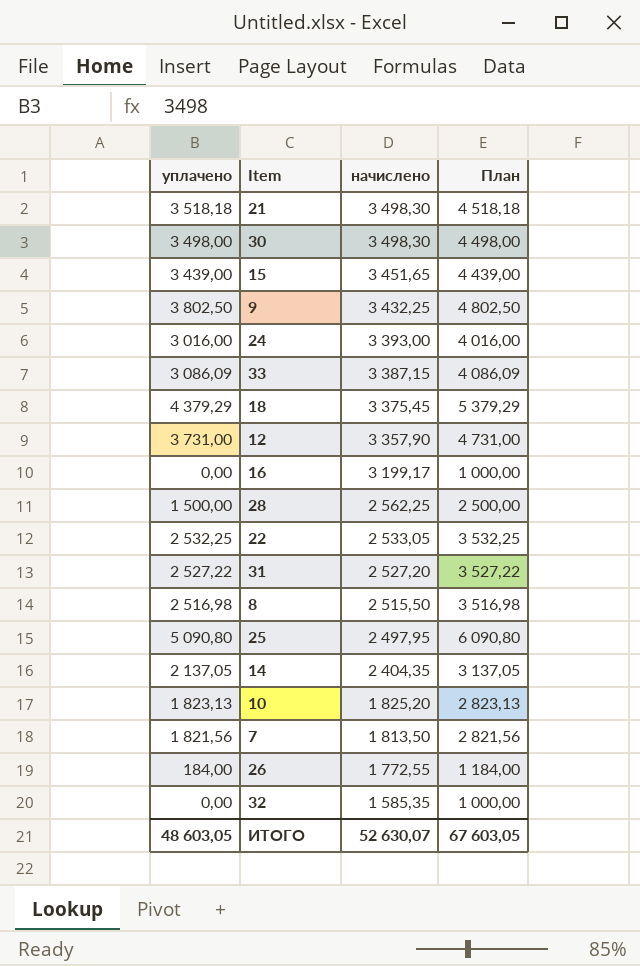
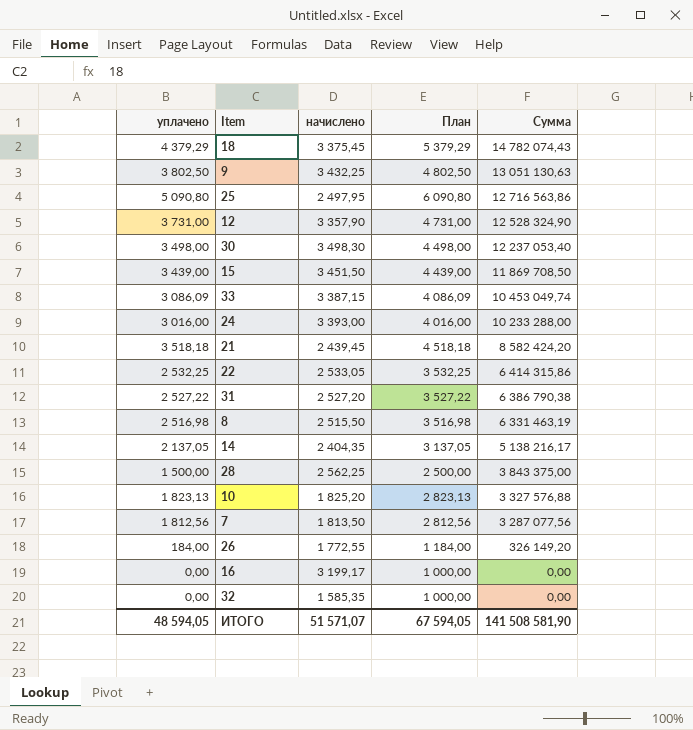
row order: начислено descending -> Сумма descending
column Сумма | formula: none -> [уплачено] * [начислено]
15 | начислено: 3 451,65 -> 3 451,50
21 | начислено: 3 498,30 -> 2 439,45
7 | уплачено: 1 821,56 -> 1 812,56
7 | План: 2 821,56 -> 2 812,56
ИТОГО | уплачено: 48 603,05 -> 48 594,05
ИТОГО | начислено: 52 630,07 -> 51 571,07
ИТОГО | План: 67 603,05 -> 67 594,05

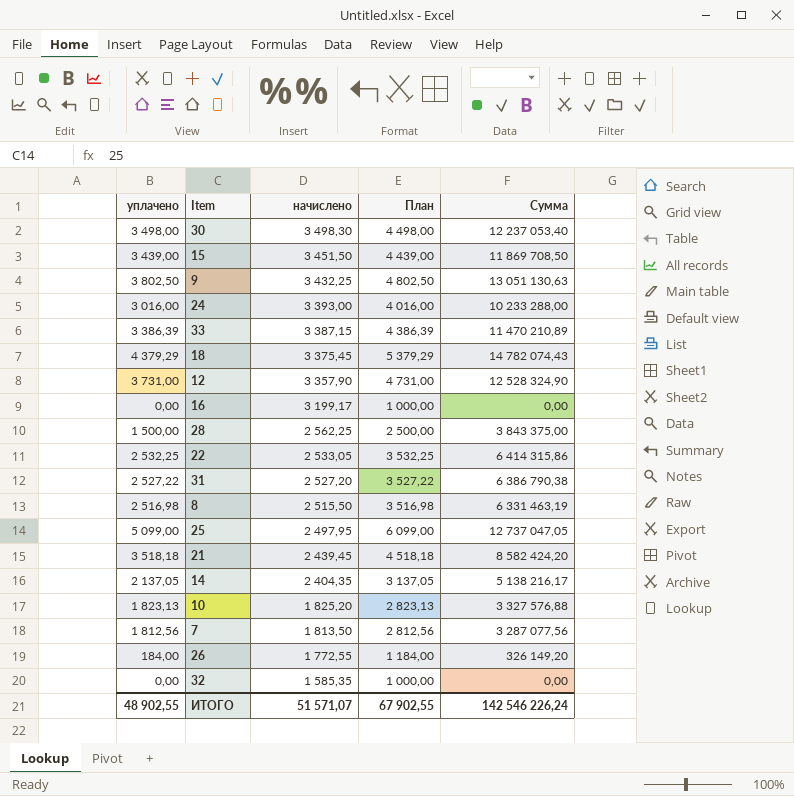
row order: Сумма descending -> начислено descending
33 | уплачено: 3 086,09 -> 3 386,39
33 | План: 4 086,09 -> 4 386,39
33 | Сумма: 10 453 049,74 -> 11 470 210,89
25 | уплачено: 5 090,80 -> 5 099,00
25 | План: 6 090,80 -> 6 099,00
25 | Сумма: 12 716 563,86 -> 12 737 047,05
ИТОГО | уплачено: 48 594,05 -> 48 902,55
ИТОГО | План: 67 594,05 -> 67 902,55
ИТОГО | Сумма: 141 508 581,90 -> 142 546 226,24

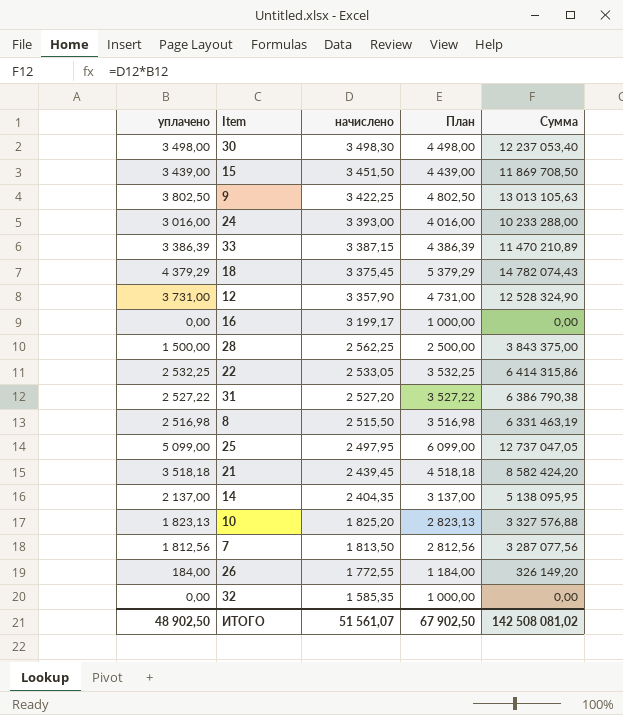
9 | начислено: 3 432,25 -> 3 422,25
9 | Сумма: 13 051 130,63 -> 13 013 105,63
14 | уплачено: 2 137,05 -> 2 137,00
14 | План: 3 137,05 -> 3 137,00
14 | Сумма: 5 138 216,17 -> 5 138 095,95
ИТОГО | уплачено: 48 902,55 -> 48 902,50
ИТОГО | начислено: 51 571,07 -> 51 561,07
ИТОГО | План: 67 902,55 -> 67 902,50
ИТОГО | Сумма: 142 546 226,24 -> 142 508 081,02

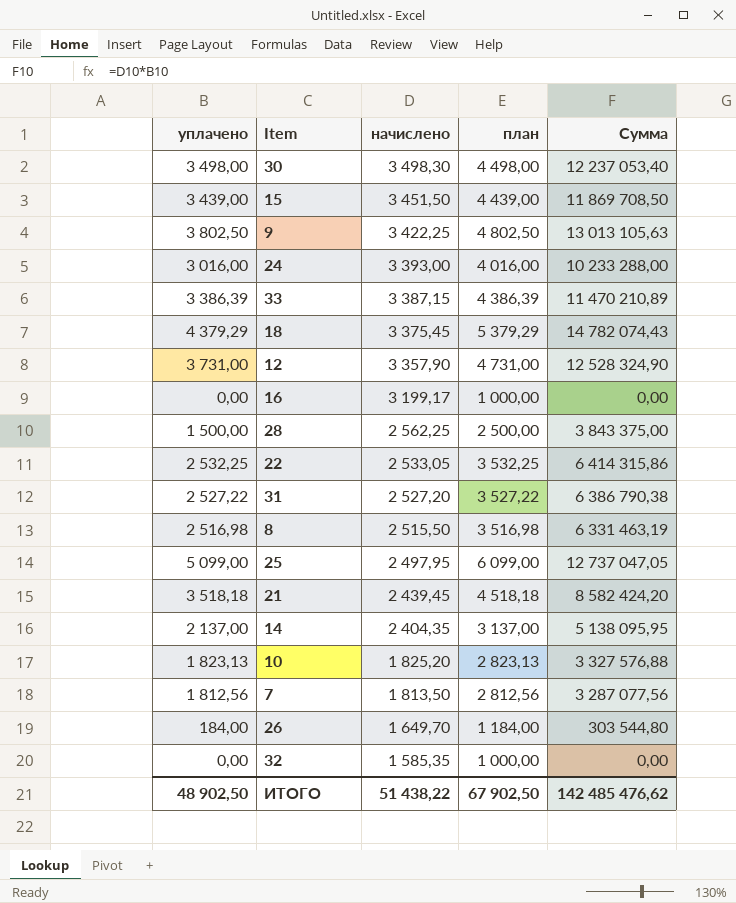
column name: План -> план
26 | начислено: 1 772,55 -> 1 649,70
26 | Сумма: 326 149,20 -> 303 544,80
ИТОГО | начислено: 51 561,07 -> 51 438,22
ИТОГО | Сумма: 142 508 081,02 -> 142 485 476,62

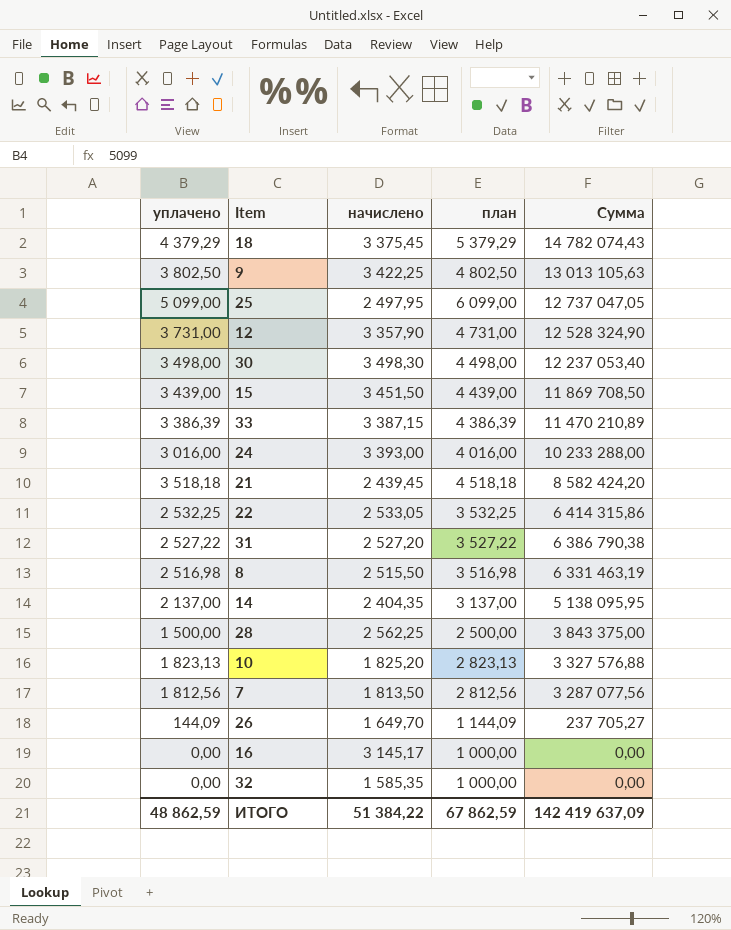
row order: начислено descending -> Сумма descending
26 | уплачено: 184,00 -> 144,09
26 | план: 1 184,00 -> 1 144,09
26 | Сумма: 303 544,80 -> 237 705,27
16 | начислено: 3 199,17 -> 3 145,17
ИТОГО | уплачено: 48 902,50 -> 48 862,59
ИТОГО | начислено: 51 438,22 -> 51 384,22
ИТОГО | план: 67 902,50 -> 67 862,59
ИТОГО | Сумма: 142 485 476,62 -> 142 419 637,09

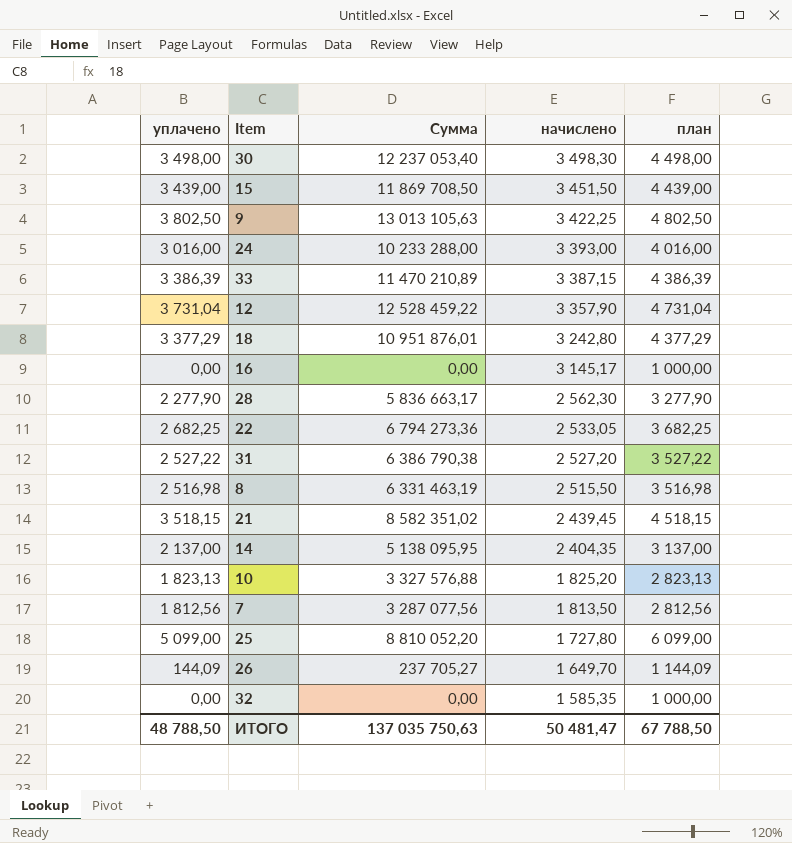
row order: Сумма descending -> начислено descending
column Сумма | position: 5 -> 3
12 | уплачено: 3 731,00 -> 3 731,04
12 | Сумма: 12 528 324,90 -> 12 528 459,22
12 | план: 4 731,00 -> 4 731,04
18 | уплачено: 4 379,29 -> 3 377,29
18 | Сумма: 14 782 074,43 -> 10 951 876,01
18 | начислено: 3 375,45 -> 3 242,80
18 | план: 5 379,29 -> 4 377,29
28 | уплачено: 1 500,00 -> 2 277,90
28 | Сумма: 3 843 375,00 -> 5 836 663,17
28 | начислено: 2 562,25 -> 2 562,30
28 | план: 2 500,00 -> 3 277,90
22 | уплачено: 2 532,25 -> 2 682,25
22 | Сумма: 6 414 315,86 -> 6 794 273,36
22 | план: 3 532,25 -> 3 682,25
21 | уплачено: 3 518,18 -> 3 518,15
21 | Сумма: 8 582 424,20 -> 8 582 351,02
21 | план: 4 518,18 -> 4 518,15
25 | Сумма: 12 737 047,05 -> 8 810 052,20
25 | начислено: 2 497,95 -> 1 727,80
ИТОГО | уплачено: 48 862,59 -> 48 788,50
ИТОГО | Сумма: 142 419 637,09 -> 137 035 750,63
ИТОГО | начислено: 51 384,22 -> 50 481,47
ИТОГО | план: 67 862,59 -> 67 788,50

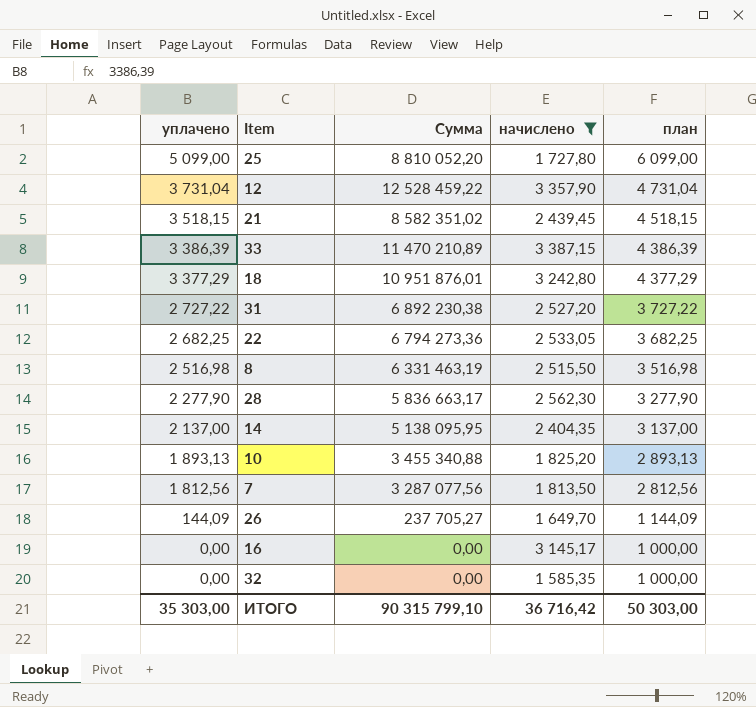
filter: none -> начислено <= 3 387,15
row order: начислено descending -> уплачено descending
31 | уплачено: 2 527,22 -> 2 727,22
31 | Сумма: 6 386 790,38 -> 6 892 230,38
31 | план: 3 527,22 -> 3 727,22
10 | уплачено: 1 823,13 -> 1 893,13
10 | Сумма: 3 327 576,88 -> 3 455 340,88
10 | план: 2 823,13 -> 2 893,13
ИТОГО | уплачено: 48 788,50 -> 35 303,00
ИТОГО | Сумма: 137 035 750,63 -> 90 315 799,10
ИТОГО | начислено: 50 481,47 -> 36 716,42
ИТОГО | план: 67 788,50 -> 50 303,00

